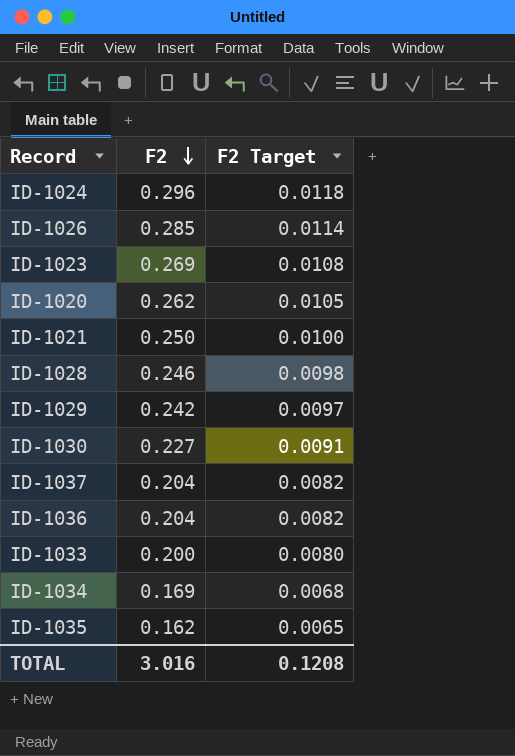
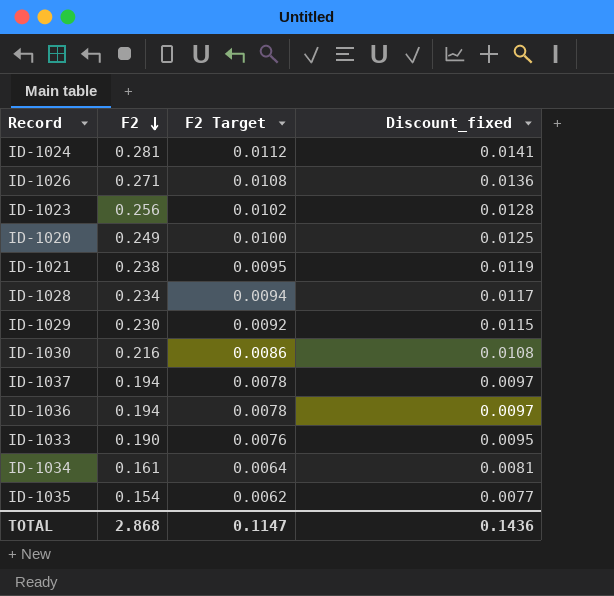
column Discount_fixed | formula: none -> [F2] * 0.05
ID-1024 | F2: 0.296 -> 0.281
ID-1024 | F2 Target: 0.0118 -> 0.0112
ID-1026 | F2: 0.285 -> 0.271
ID-1026 | F2 Target: 0.0114 -> 0.0108
ID-1023 | F2: 0.269 -> 0.256
ID-1023 | F2 Target: 0.0108 -> 0.0102
ID-1020 | F2: 0.262 -> 0.249
ID-1020 | F2 Target: 0.0105 -> 0.0100
ID-1021 | F2: 0.250 -> 0.238
ID-1021 | F2 Target: 0.0100 -> 0.0095
ID-1028 | F2: 0.246 -> 0.234
ID-1028 | F2 Target: 0.0098 -> 0.0094
ID-1029 | F2: 0.242 -> 0.230
ID-1029 | F2 Target: 0.0097 -> 0.0092
ID-1030 | F2: 0.227 -> 0.216
ID-1030 | F2 Target: 0.0091 -> 0.0086
ID-1037 | F2: 0.204 -> 0.194
ID-1037 | F2 Target: 0.0082 -> 0.0078
ID-1036 | F2: 0.204 -> 0.194
ID-1036 | F2 Target: 0.0082 -> 0.0078
ID-1033 | F2: 0.200 -> 0.190
ID-1033 | F2 Target: 0.0080 -> 0.0076
ID-1034 | F2: 0.169 -> 0.161
ID-1034 | F2 Target: 0.0068 -> 0.0064
ID-1035 | F2: 0.162 -> 0.154
ID-1035 | F2 Target: 0.0065 -> 0.0062
TOTAL | F2: 3.016 -> 2.868
TOTAL | F2 Target: 0.1208 -> 0.1147

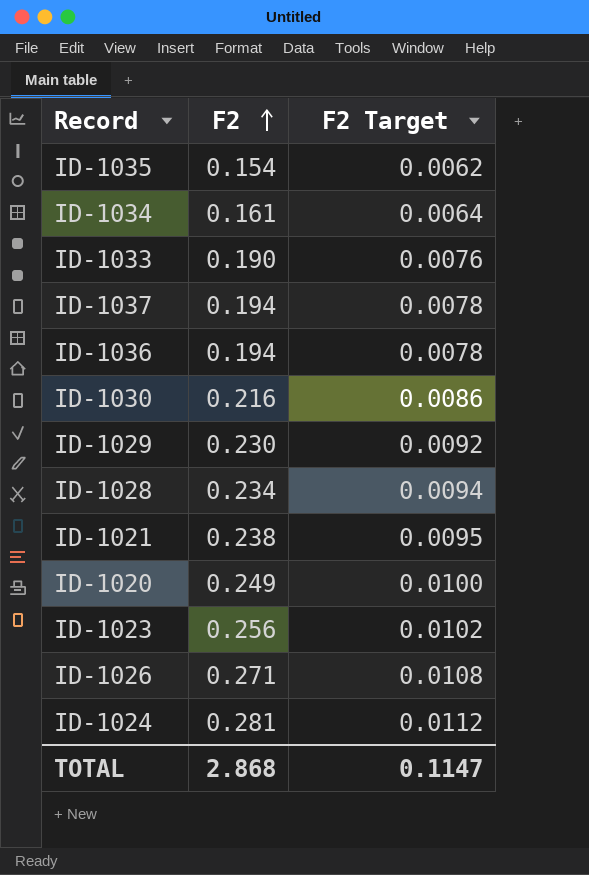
row order: F2 descending -> F2 ascending
column Discount_fixed | formula: [F2] * 0.05 -> none

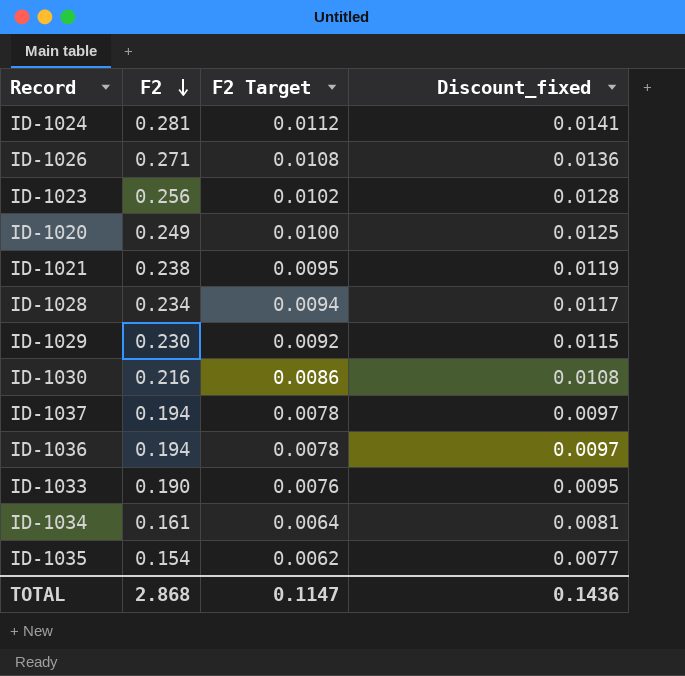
row order: F2 ascending -> F2 descending
column Discount_fixed | formula: none -> [F2] * 0.05

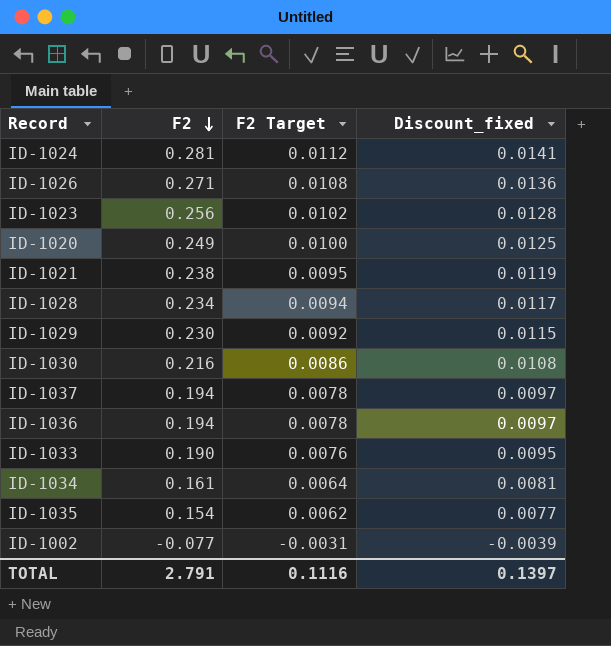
row ID-1002: none -> -0.077 | -0.0031 | -0.0039
TOTAL | F2: 2.868 -> 2.791
TOTAL | F2 Target: 0.1147 -> 0.1116
TOTAL | Discount_fixed: 0.1436 -> 0.1397

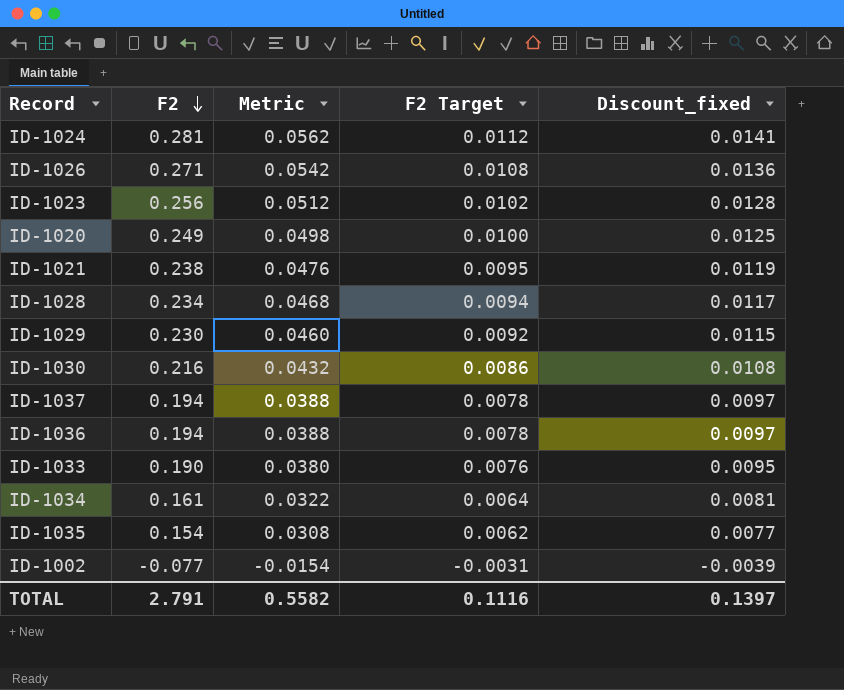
column Metric | formula: none -> [F2] * 0.2

